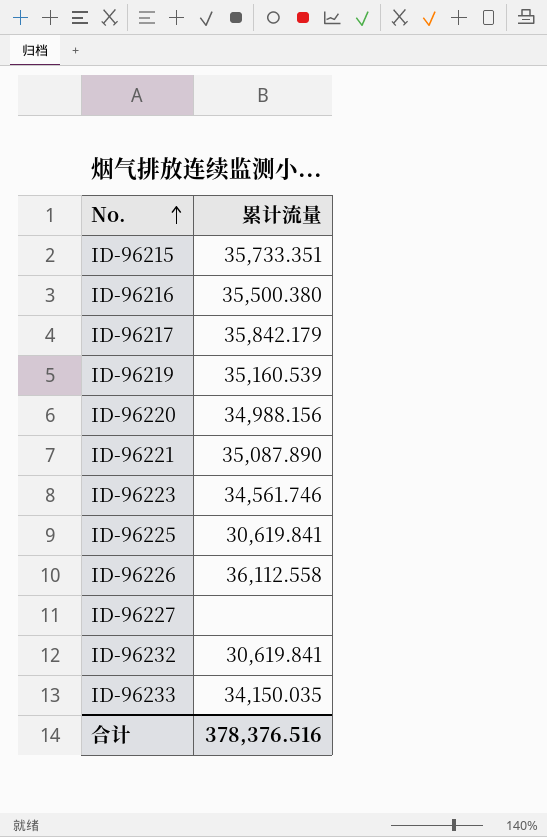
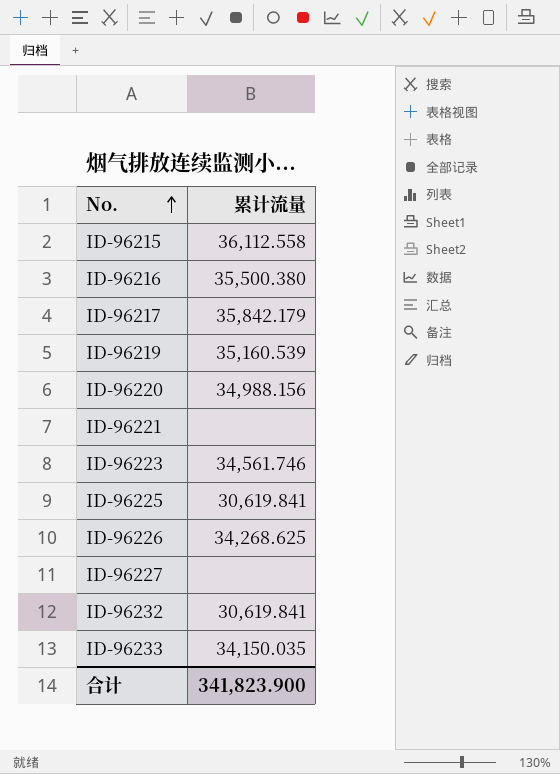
ID-96215 | 累计流量: 35,733.351 -> 36,112.558
ID-96221 | 累计流量: 35,087.890 -> none
ID-96226 | 累计流量: 36,112.558 -> 34,268.625
合计 | 累计流量: 378,376.516 -> 341,823.900

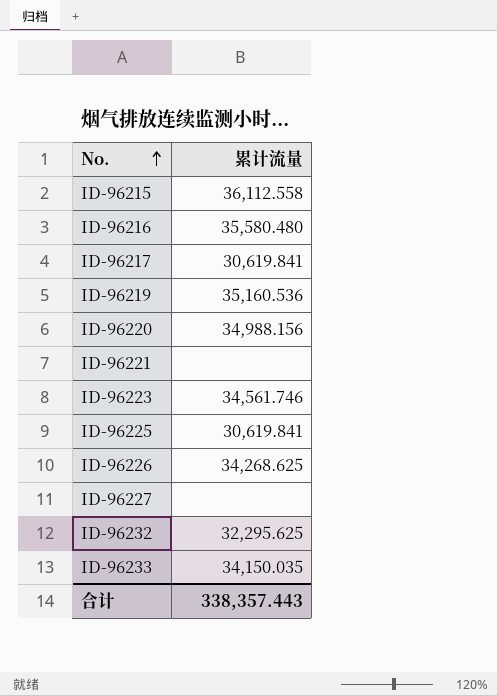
ID-96216 | 累计流量: 35,500.380 -> 35,580.480
ID-96217 | 累计流量: 35,842.179 -> 30,619.841
ID-96219 | 累计流量: 35,160.539 -> 35,160.536
ID-96232 | 累计流量: 30,619.841 -> 32,295.625
合计 | 累计流量: 341,823.900 -> 338,357.443

